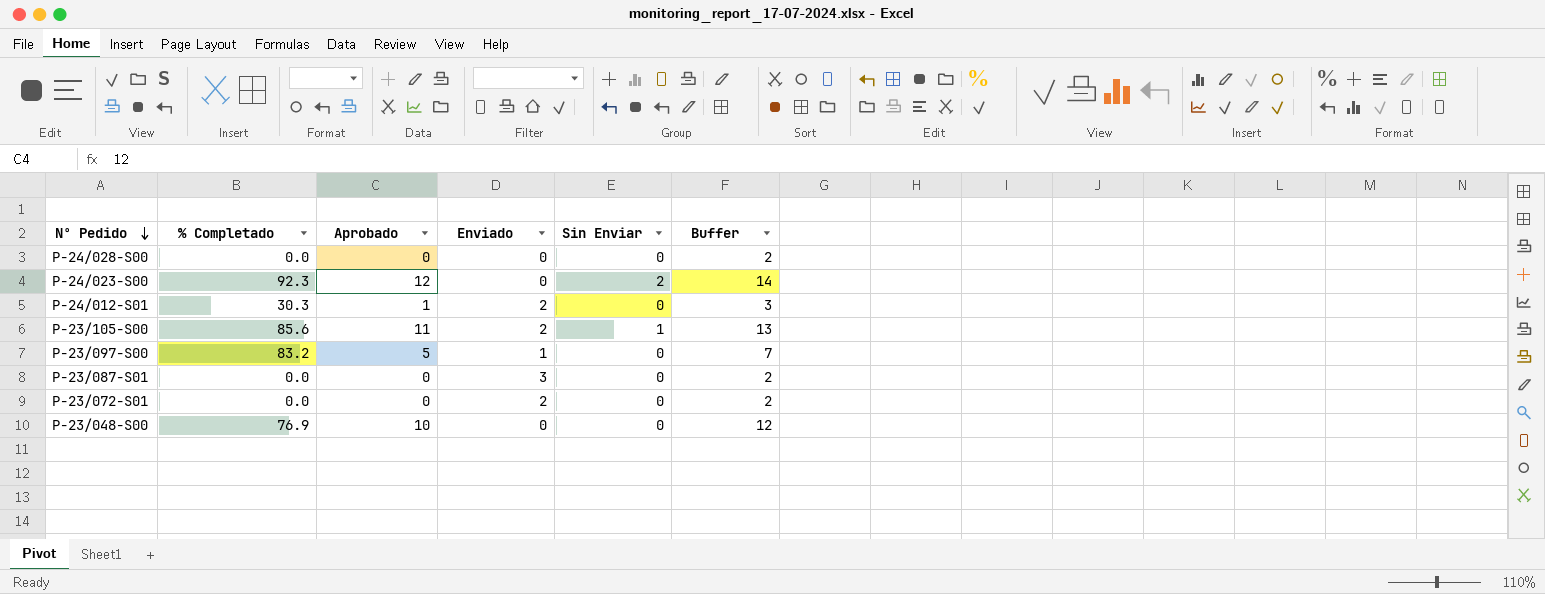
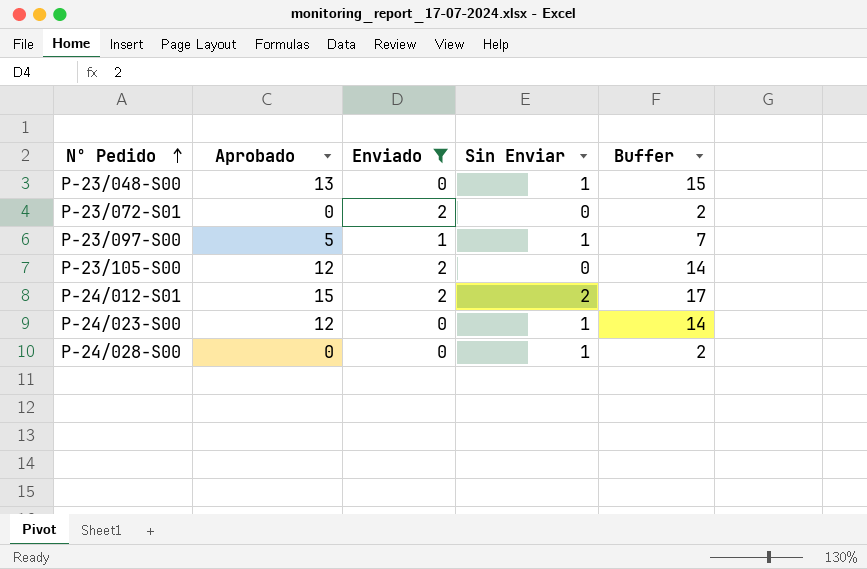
filter: none -> Enviado != 3
row order: Nº Pedido descending -> Nº Pedido ascending
column % Completado | position: 2 -> none
P-23/048-S00 | Aprobado: 10 -> 13
P-23/048-S00 | Sin Enviar: 0 -> 1
P-23/048-S00 | Buffer: 12 -> 15
P-23/097-S00 | Sin Enviar: 0 -> 1
P-23/105-S00 | Aprobado: 11 -> 12
P-23/105-S00 | Sin Enviar: 1 -> 0
P-23/105-S00 | Buffer: 13 -> 14
P-24/012-S01 | Aprobado: 1 -> 15
P-24/012-S01 | Sin Enviar: 0 -> 2
P-24/012-S01 | Buffer: 3 -> 17
P-24/023-S00 | Sin Enviar: 2 -> 1
P-24/028-S00 | Sin Enviar: 0 -> 1

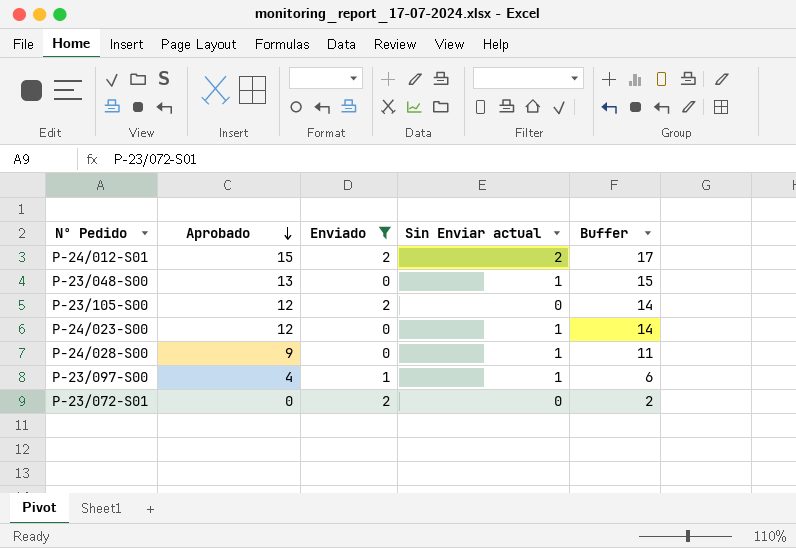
row order: Nº Pedido ascending -> Aprobado descending
column name: Sin Enviar -> Sin Enviar actual
P-24/028-S00 | Aprobado: 0 -> 9
P-24/028-S00 | Buffer: 2 -> 11
P-23/097-S00 | Aprobado: 5 -> 4
P-23/097-S00 | Buffer: 7 -> 6

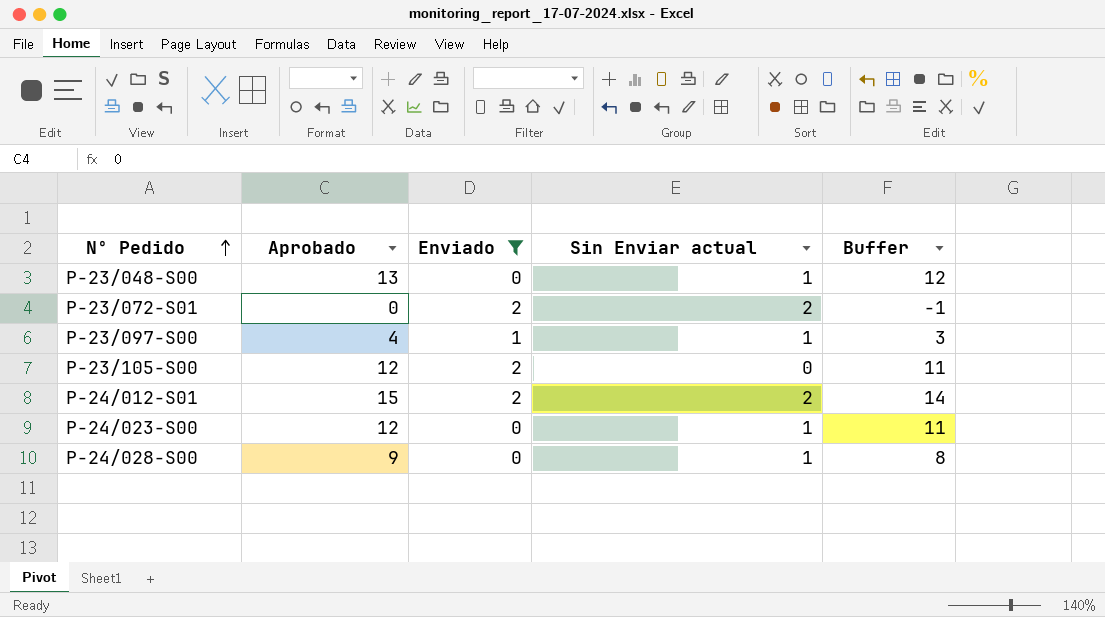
row order: Aprobado descending -> Nº Pedido ascending
column Buffer | formula: [Aprobado] + 2 -> [Aprobado] - 1
P-23/072-S01 | Sin Enviar actual: 0 -> 2

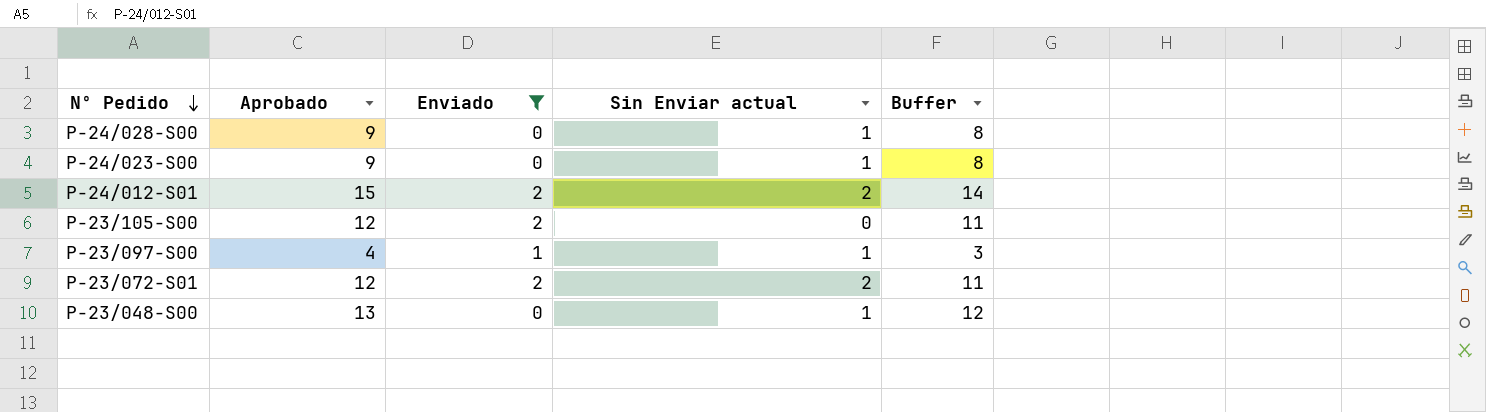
row order: Nº Pedido ascending -> Nº Pedido descending
P-24/023-S00 | Aprobado: 12 -> 9
P-24/023-S00 | Buffer: 11 -> 8
P-23/072-S01 | Aprobado: 0 -> 12
P-23/072-S01 | Buffer: -1 -> 11

